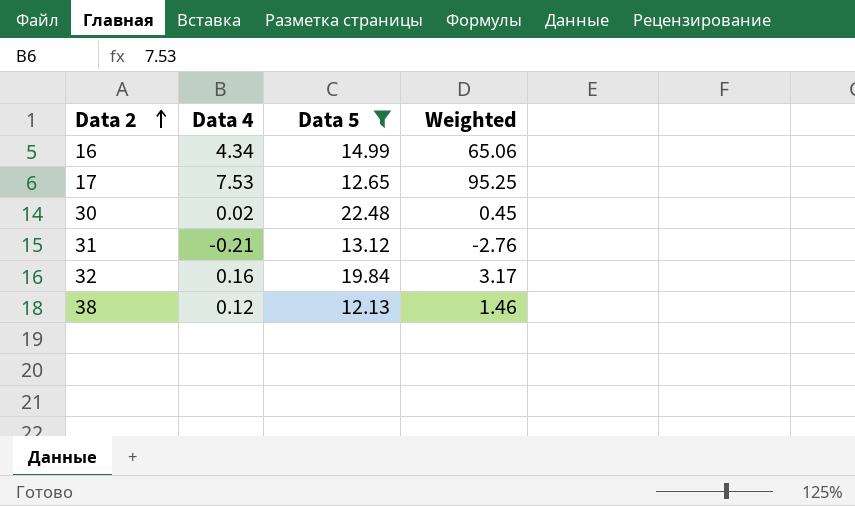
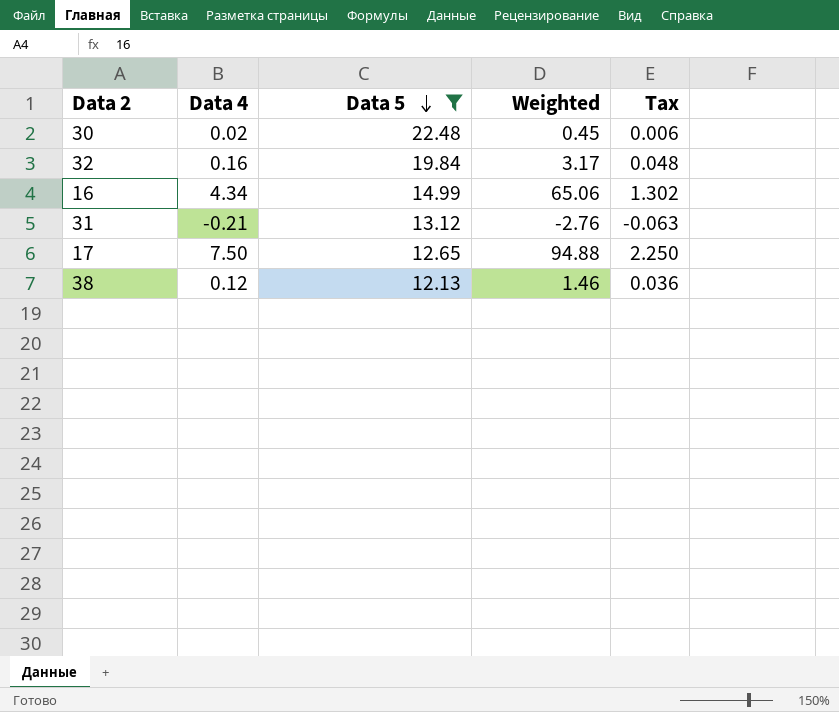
row order: Data 2 ascending -> Data 5 descending
column Tax | formula: none -> [Data 4] * 0.3
17 | Data 4: 7.53 -> 7.50
17 | Weighted: 95.25 -> 94.88

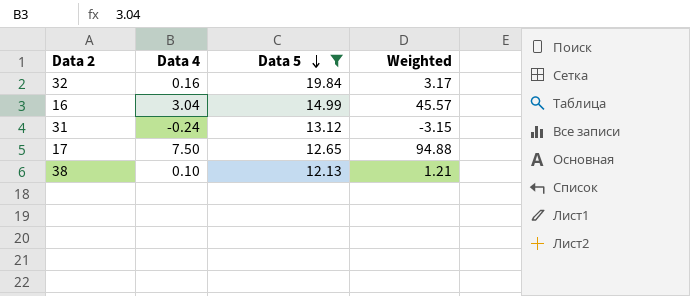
column Tax | formula: [Data 4] * 0.3 -> none
row 30: 0.02 | 22.48 | 0.45 | 0.006 -> none
16 | Data 4: 4.34 -> 3.04
16 | Weighted: 65.06 -> 45.57
31 | Data 4: -0.21 -> -0.24
31 | Weighted: -2.76 -> -3.15
38 | Data 4: 0.12 -> 0.10
38 | Weighted: 1.46 -> 1.21

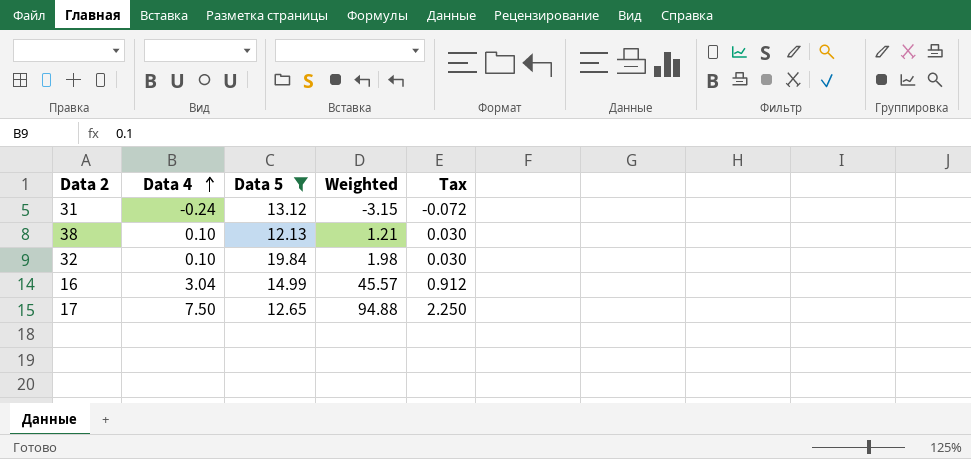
row order: Data 5 descending -> Data 4 ascending
column Tax | formula: none -> [Data 4] * 0.3
32 | Data 4: 0.16 -> 0.10
32 | Weighted: 3.17 -> 1.98

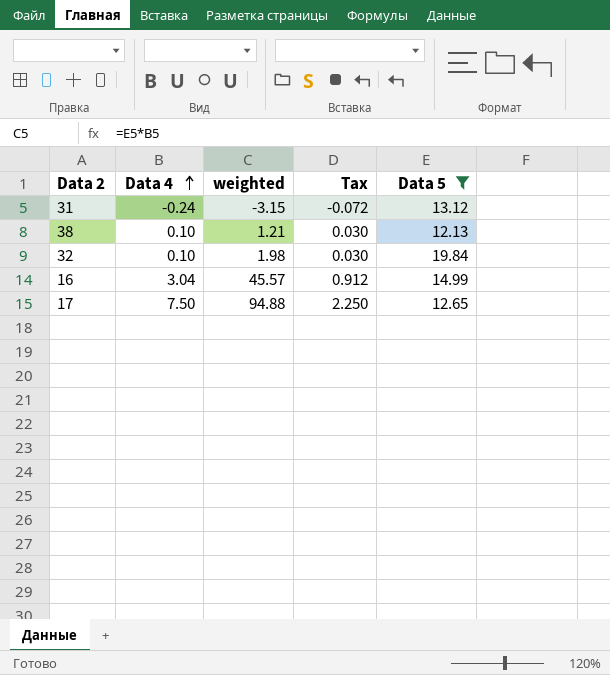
column name: Weighted -> weighted
column Data 5 | position: 3 -> 5

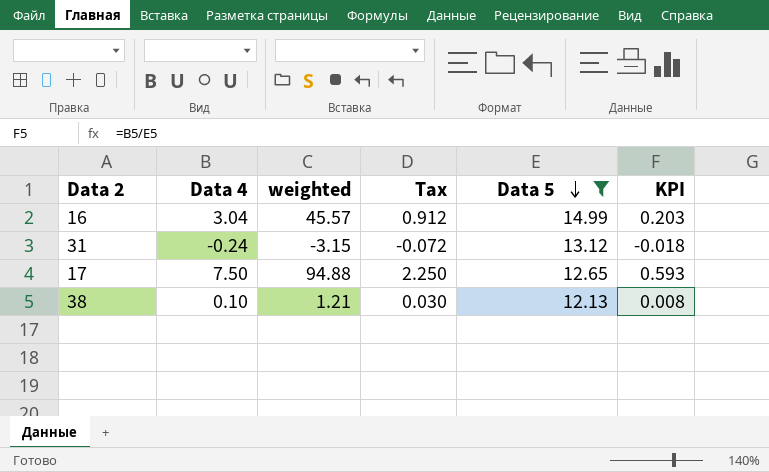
row order: Data 4 ascending -> Data 5 descending
column KPI | formula: none -> [Data 4] / [Data 5]
row 32: 0.10 | 1.98 | 0.030 | 19.84 -> none

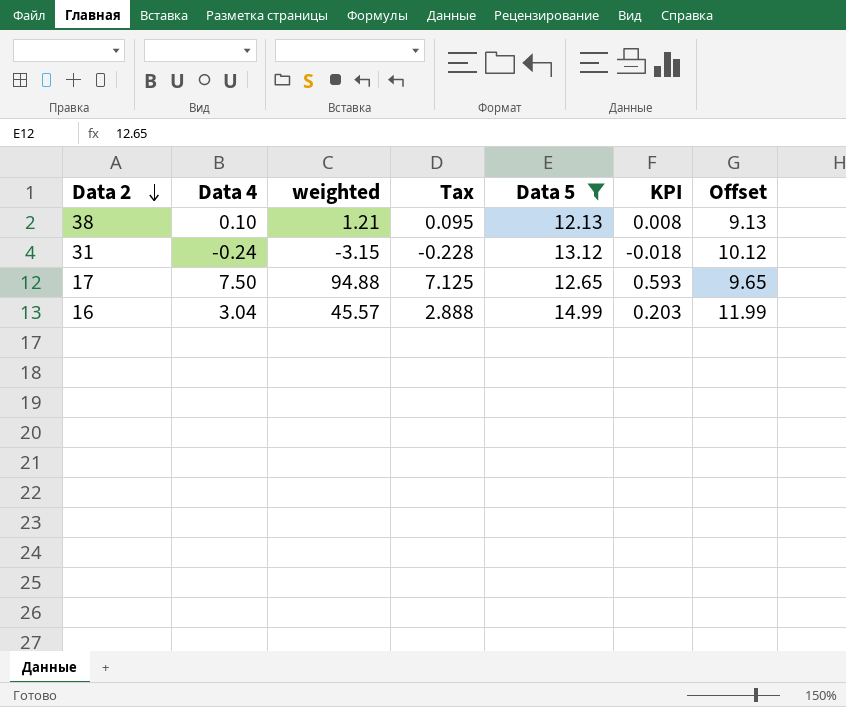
row order: Data 5 descending -> Data 2 descending
column Tax | formula: [Data 4] * 0.3 -> [Data 4] * 0.95
column Offset | formula: none -> [Data 5] - 3

